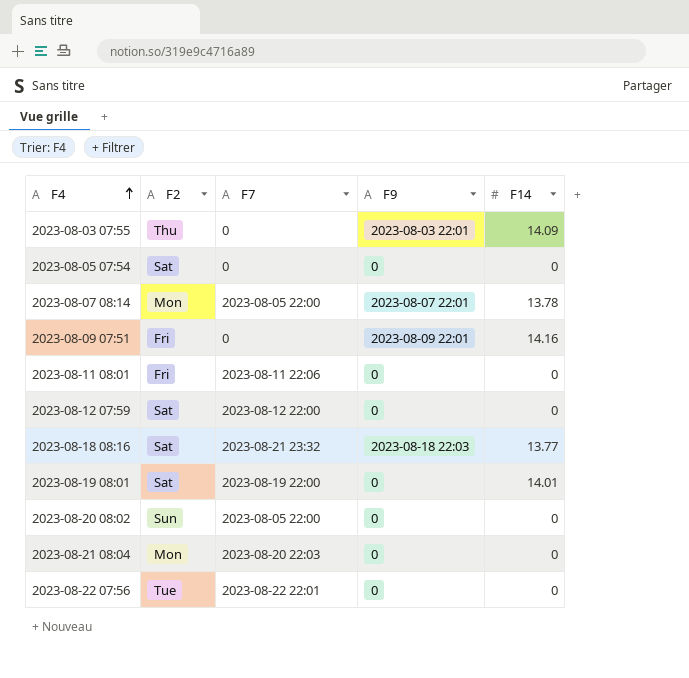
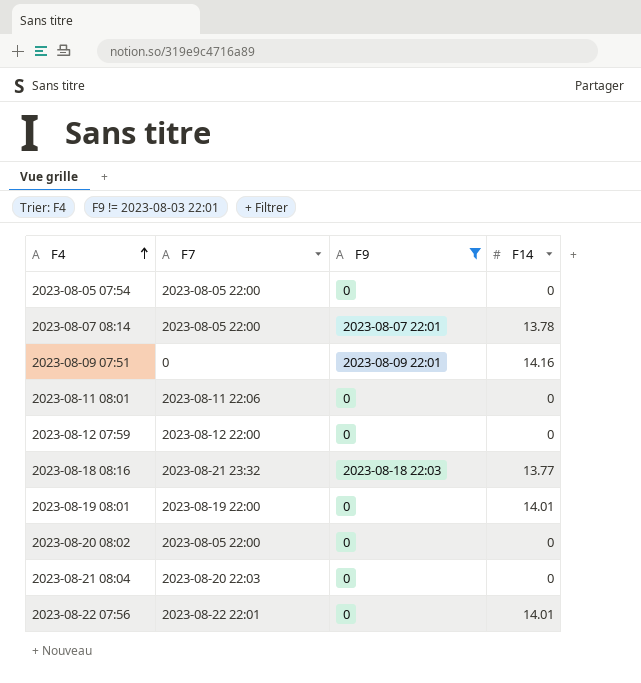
filter: none -> F9 != 2023-08-03 22:01
column F2 | position: 2 -> none
2023-08-05 07:54 | F7: 0 -> 2023-08-05 22:00
2023-08-22 07:56 | F14: 0 -> 14.01

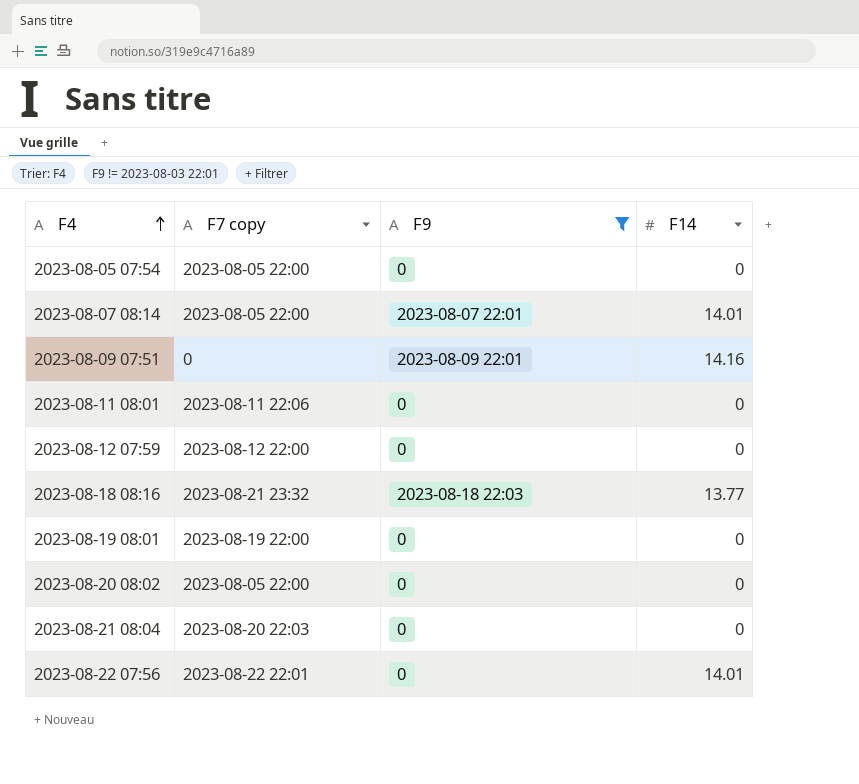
column name: F7 -> F7 copy
2023-08-07 08:14 | F14: 13.78 -> 14.01
2023-08-19 08:01 | F14: 14.01 -> 0

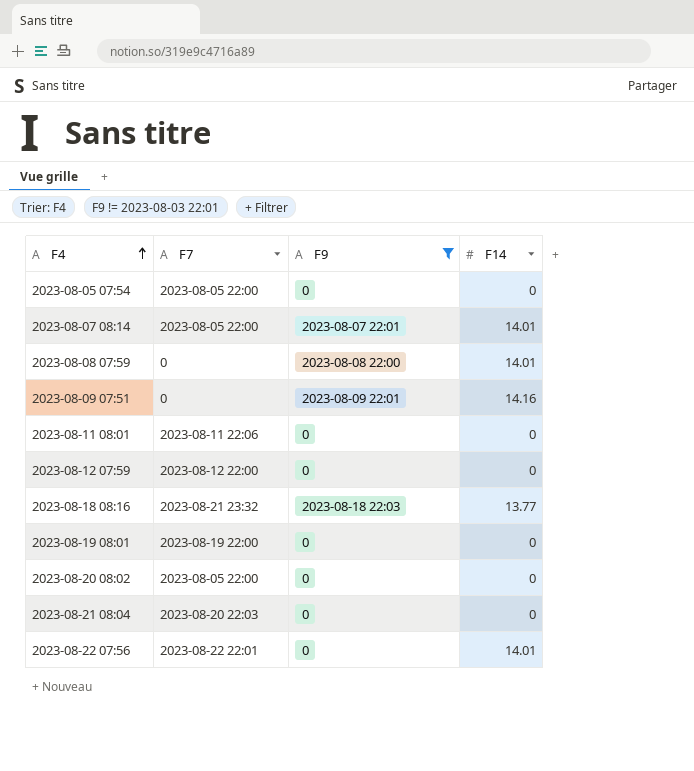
column name: F7 copy -> F7
row 2023-08-08 07:59: none -> 0 | 2023-08-08 22:00 | 14.01

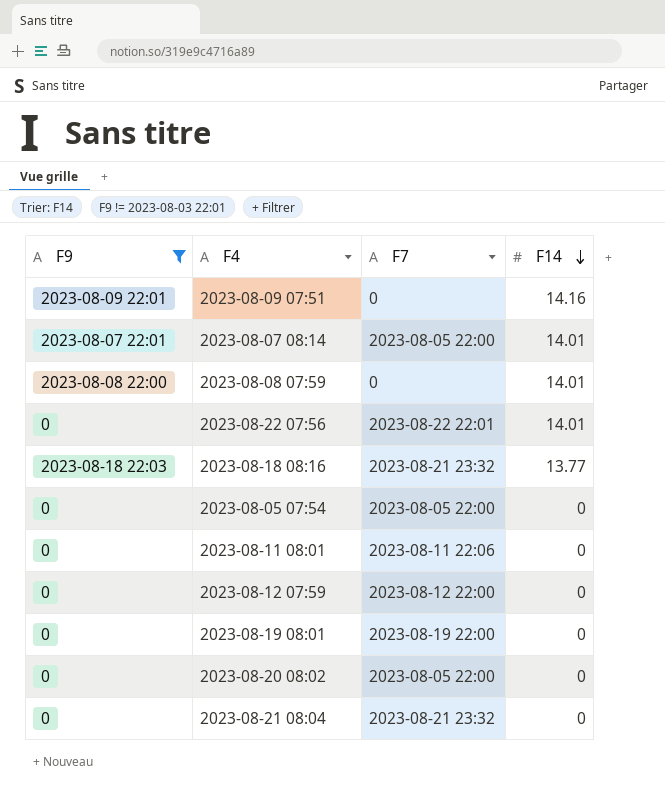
row order: F4 ascending -> F14 descending
column F9 | position: 3 -> 1
2023-08-21 08:04 | F7: 2023-08-20 22:03 -> 2023-08-21 23:32

